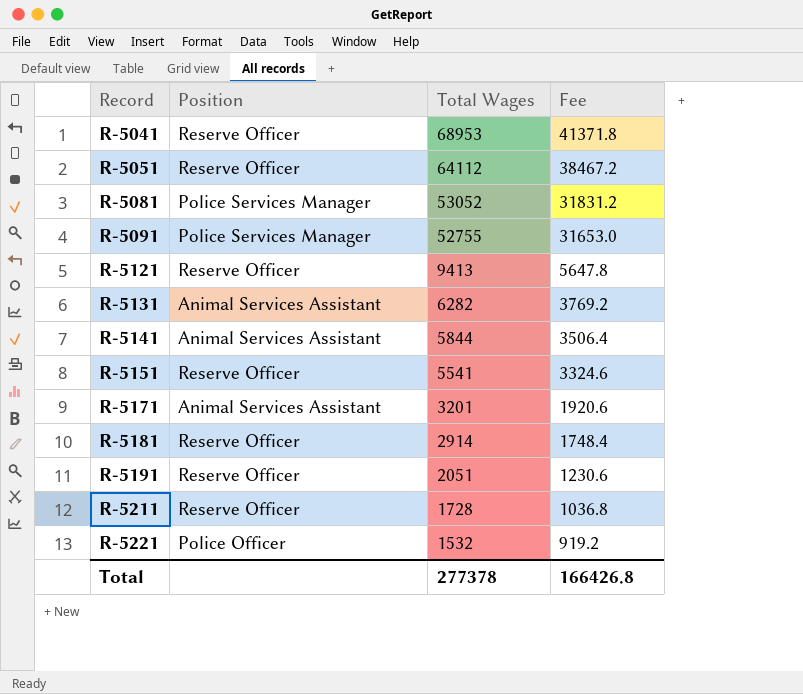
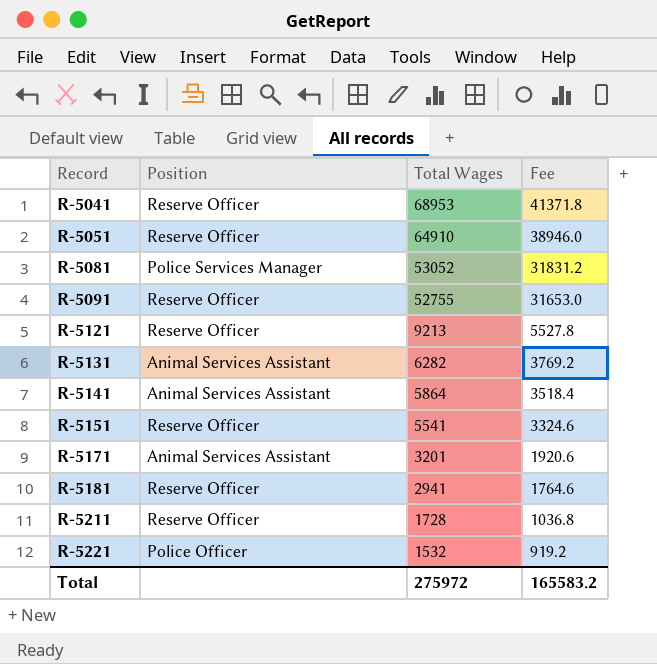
row R-5191: Reserve Officer | 2051 | 1230.6 -> none
R-5051 | Total Wages: 64112 -> 64910
R-5051 | Fee: 38467.2 -> 38946.0
R-5091 | Position: Police Services Manager -> Reserve Officer
R-5121 | Total Wages: 9413 -> 9213
R-5121 | Fee: 5647.8 -> 5527.8
R-5141 | Total Wages: 5844 -> 5864
R-5141 | Fee: 3506.4 -> 3518.4
R-5181 | Total Wages: 2914 -> 2941
R-5181 | Fee: 1748.4 -> 1764.6
Total | Total Wages: 277378 -> 275972
Total | Fee: 166426.8 -> 165583.2

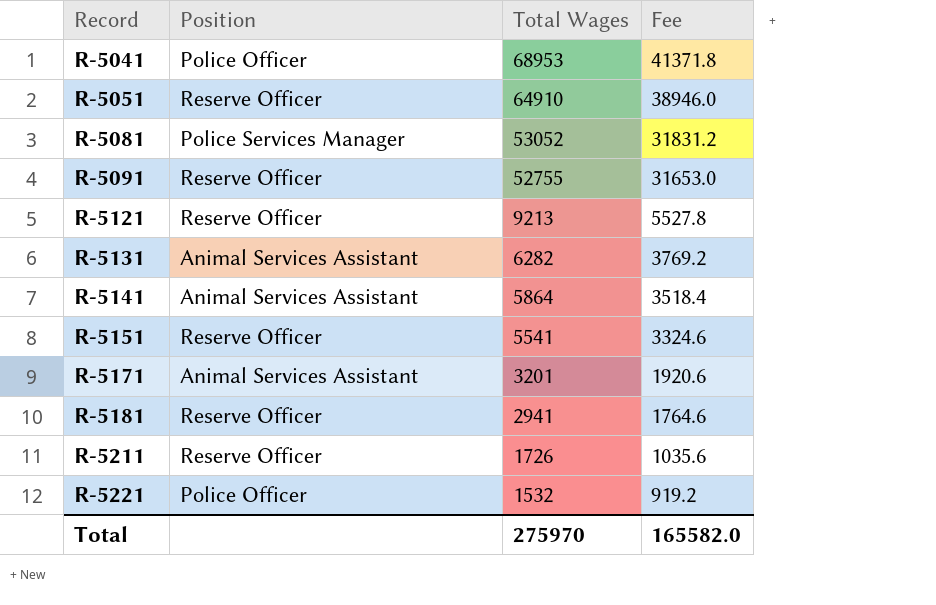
R-5041 | Position: Reserve Officer -> Police Officer
R-5211 | Total Wages: 1728 -> 1726
R-5211 | Fee: 1036.8 -> 1035.6
Total | Total Wages: 275972 -> 275970
Total | Fee: 165583.2 -> 165582.0

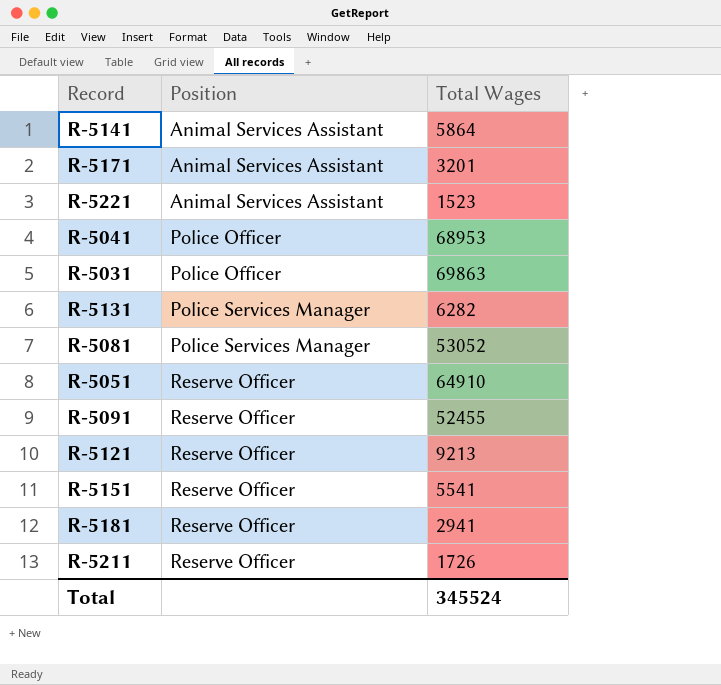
row order: Record ascending -> Position ascending
column Fee | formula: [Total Wages] * 0.6 -> none
R-5221 | Position: Police Officer -> Animal Services Assistant
R-5221 | Total Wages: 1532 -> 1523
row R-5031: none -> Police Officer | 69863
R-5131 | Position: Animal Services Assistant -> Police Services Manager
R-5091 | Total Wages: 52755 -> 52455
Total | Total Wages: 275970 -> 345524

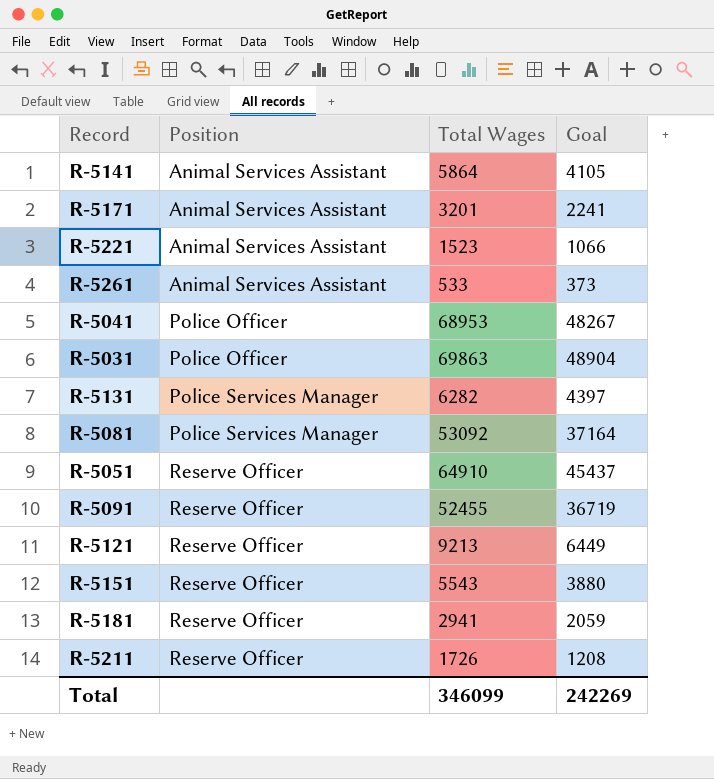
column Goal | formula: none -> [Total Wages] * 0.7
row R-5261: none -> Animal Services Assistant | 533 | 373
R-5081 | Total Wages: 53052 -> 53092
R-5151 | Total Wages: 5541 -> 5543
Total | Total Wages: 345524 -> 346099

